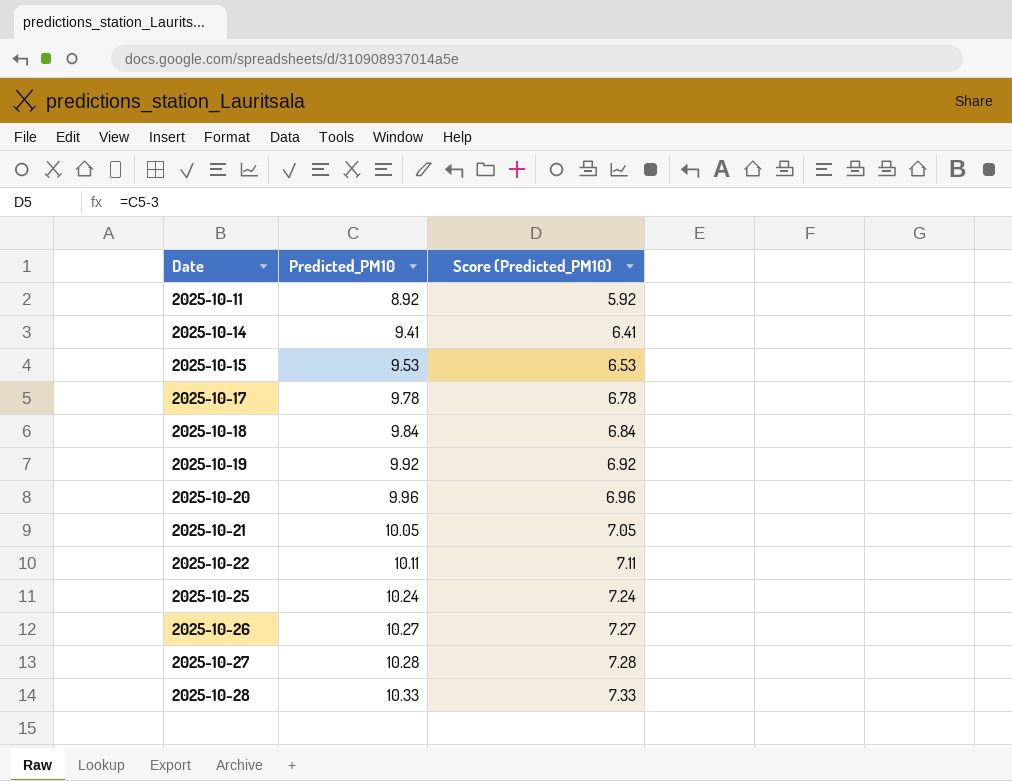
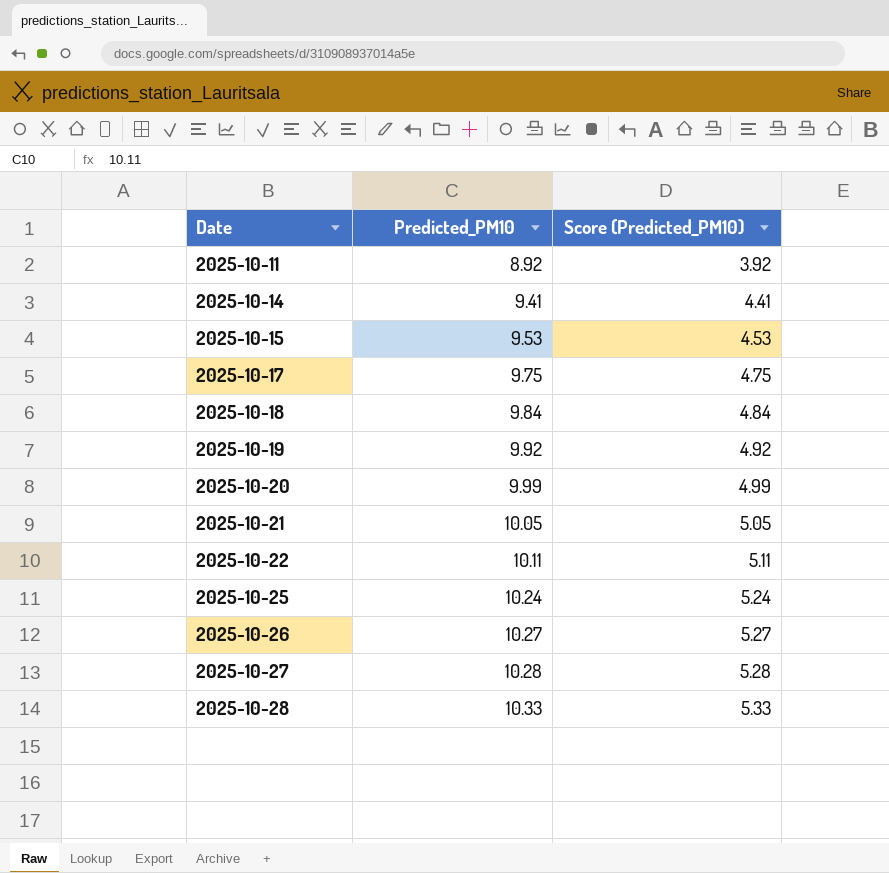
column Score (Predicted_PM10) | formula: [Predicted_PM10] - 3 -> [Predicted_PM10] - 5
2025-10-17 | Predicted_PM10: 9.78 -> 9.75
2025-10-20 | Predicted_PM10: 9.96 -> 9.99

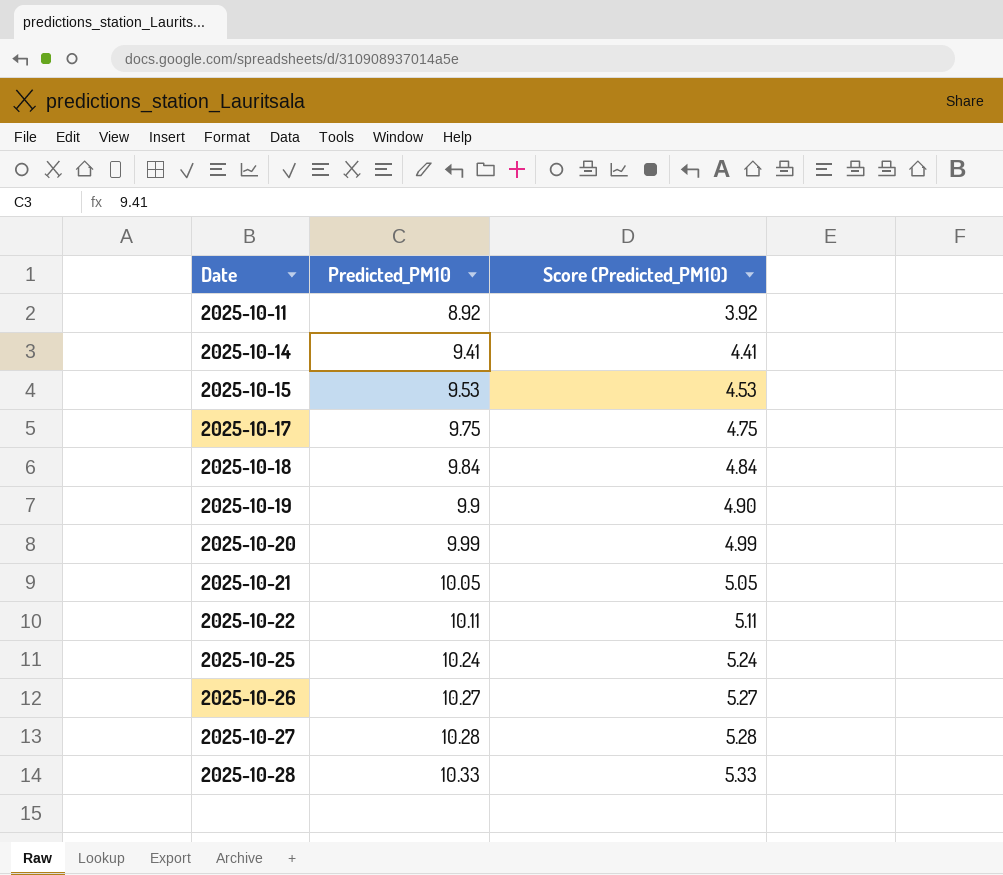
2025-10-19 | Predicted_PM10: 9.92 -> 9.9
2025-10-19 | Score (Predicted_PM10): 4.92 -> 4.90

